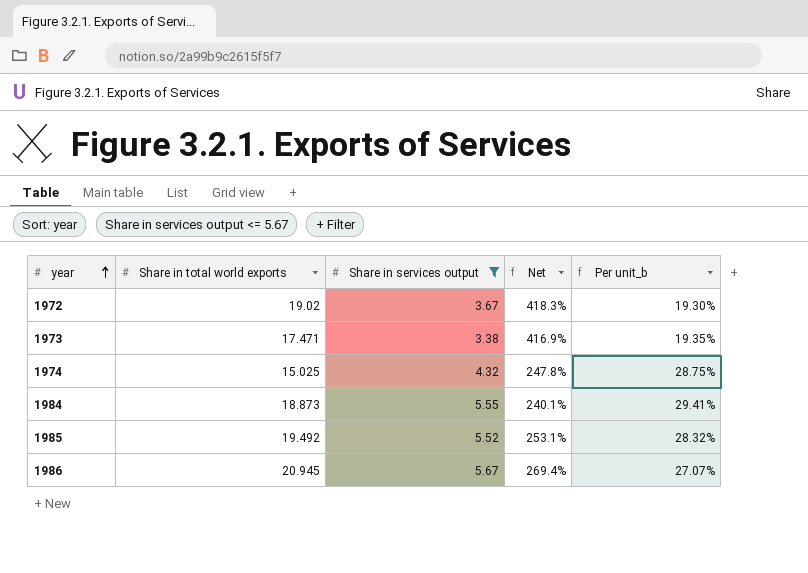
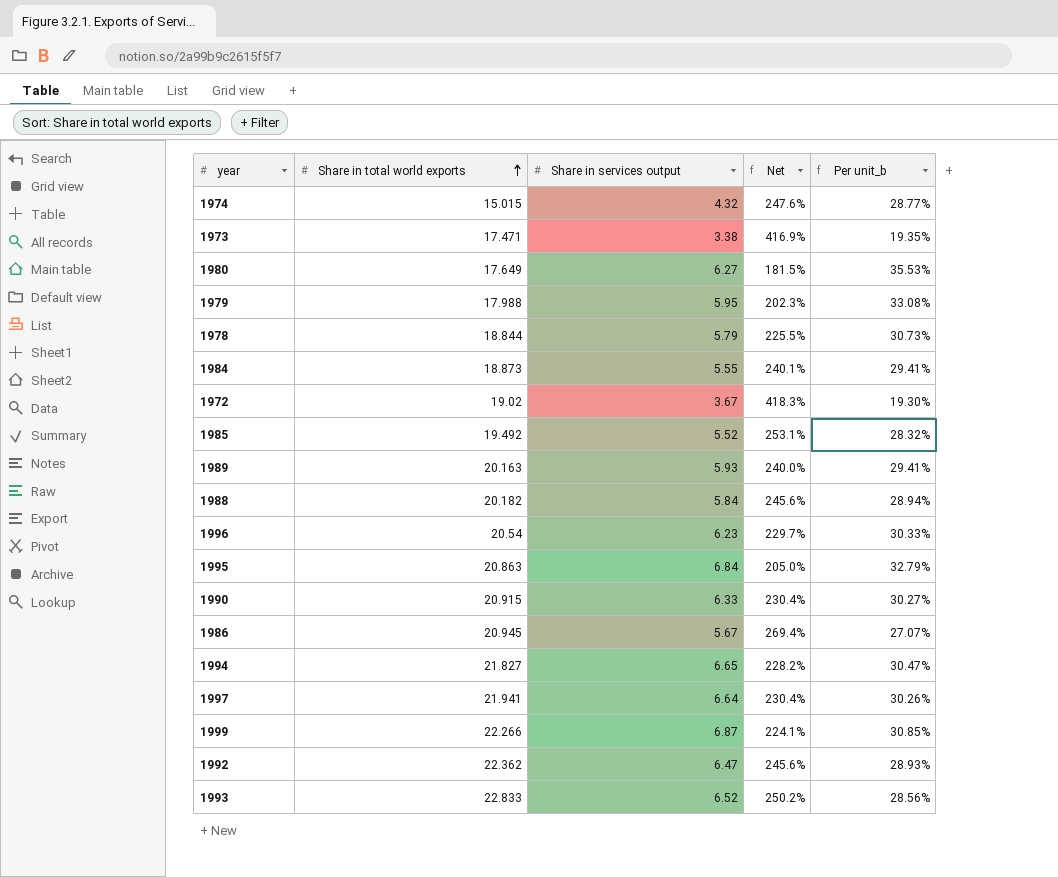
filter: Share in services output <= 5.67 -> none
row order: year ascending -> Share in total world exports ascending
1974 | Share in total world exports: 15.025 -> 15.015
1974 | Net: 247.8% -> 247.6%
1974 | Per unit_b: 28.75% -> 28.77%

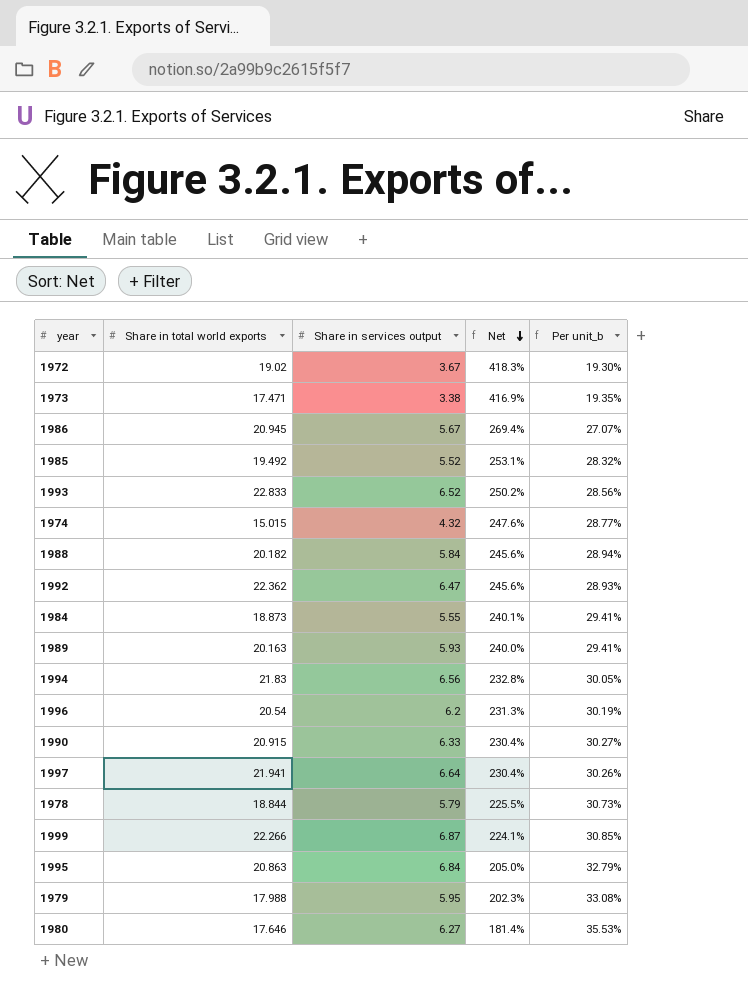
row order: Share in total world exports ascending -> Net descending
1994 | Share in total world exports: 21.827 -> 21.83
1994 | Share in services output: 6.65 -> 6.56
1994 | Net: 228.2% -> 232.8%
1994 | Per unit_b: 30.47% -> 30.05%
1996 | Share in services output: 6.23 -> 6.2
1996 | Net: 229.7% -> 231.3%
1996 | Per unit_b: 30.33% -> 30.19%
1980 | Share in total world exports: 17.649 -> 17.646
1980 | Net: 181.5% -> 181.4%

